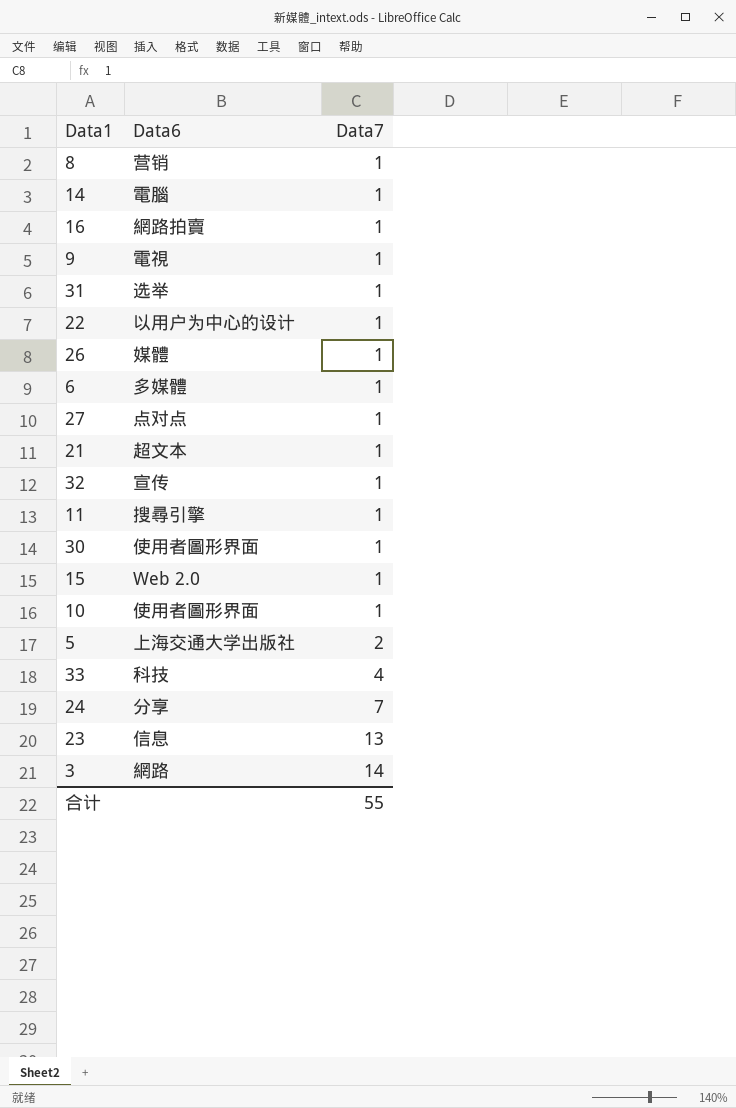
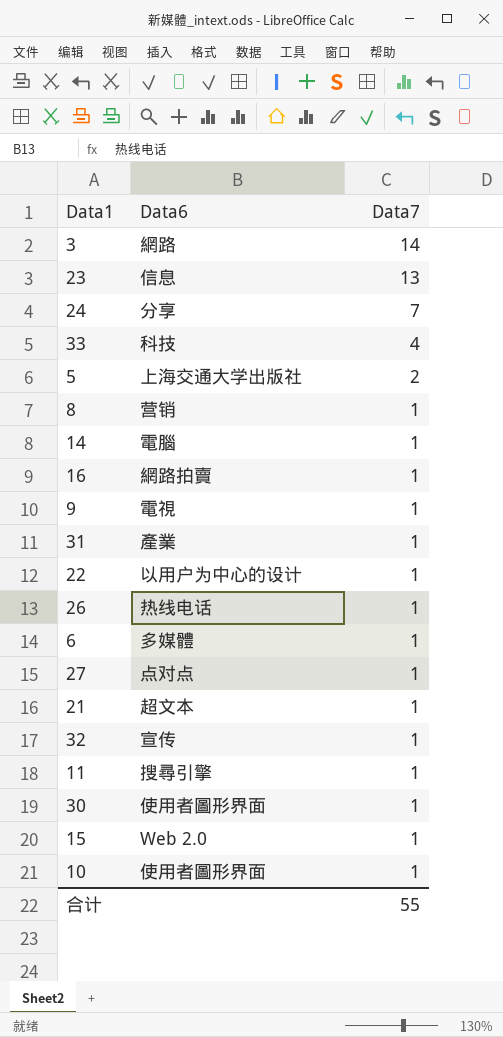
row order: Data7 ascending -> Data7 descending
31 | Data6: 选举 -> 產業
26 | Data6: 媒體 -> 热线电话

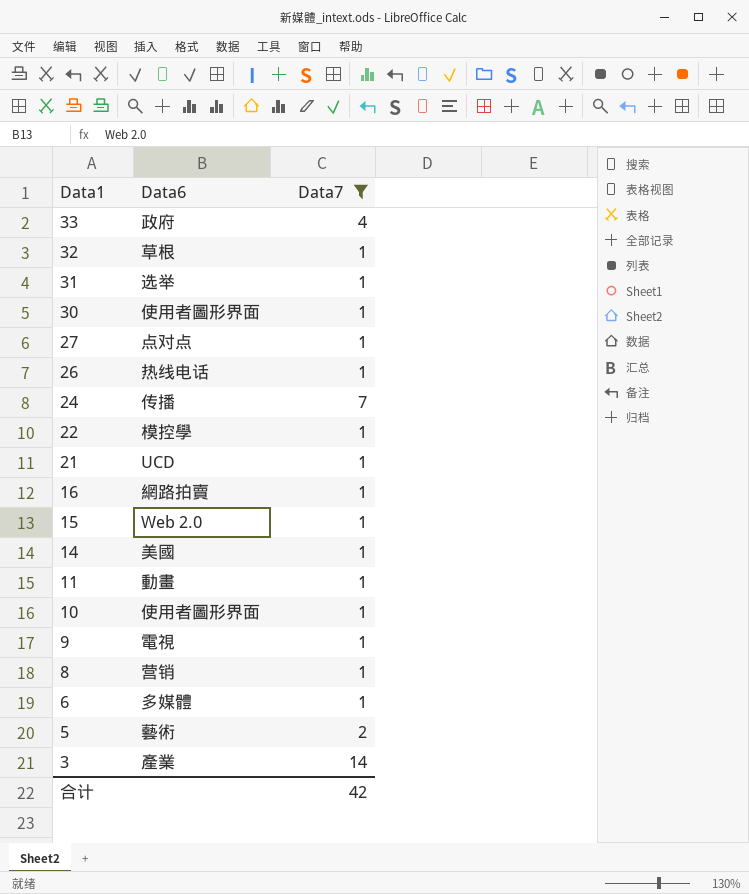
filter: none -> Data7 != 13
row order: Data7 descending -> Data1 descending
33 | Data6: 科技 -> 政府
32 | Data6: 宣传 -> 草根
31 | Data6: 產業 -> 选举
24 | Data6: 分享 -> 传播
22 | Data6: 以用户为中心的设计 -> 模控學
21 | Data6: 超文本 -> UCD
14 | Data6: 電腦 -> 美國
11 | Data6: 搜尋引擎 -> 動畫
5 | Data6: 上海交通大学出版社 -> 藝術
3 | Data6: 網路 -> 產業
合计 | Data7: 55 -> 42

